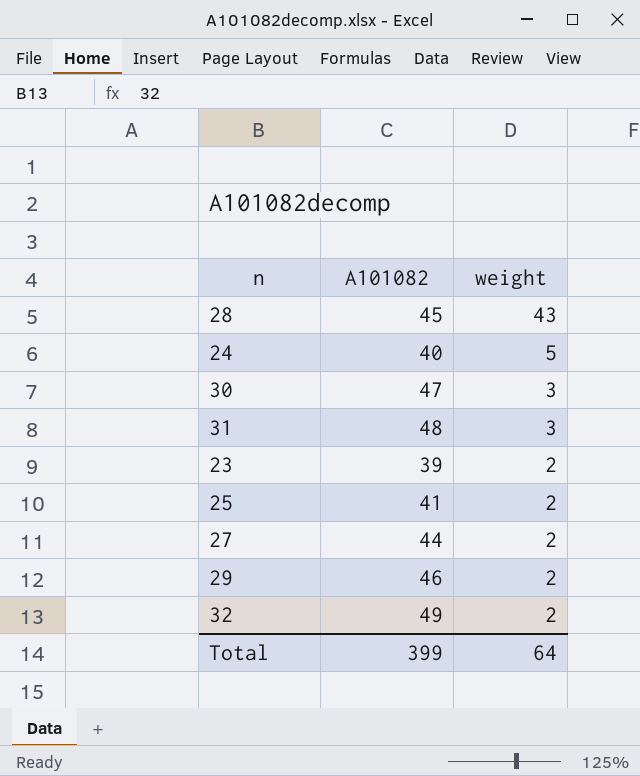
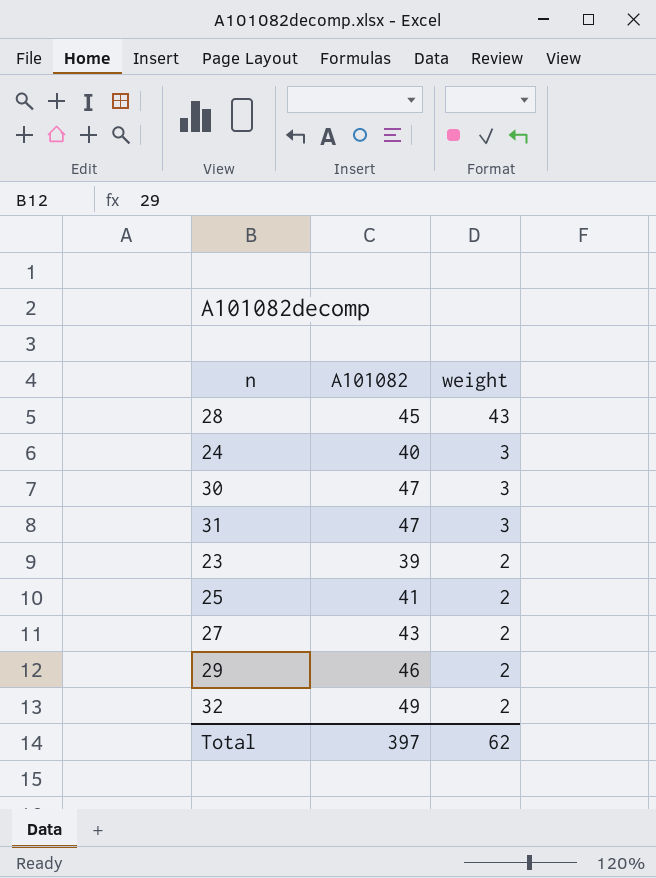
24 | weight: 5 -> 3
31 | A101082: 48 -> 47
27 | A101082: 44 -> 43
Total | A101082: 399 -> 397
Total | weight: 64 -> 62

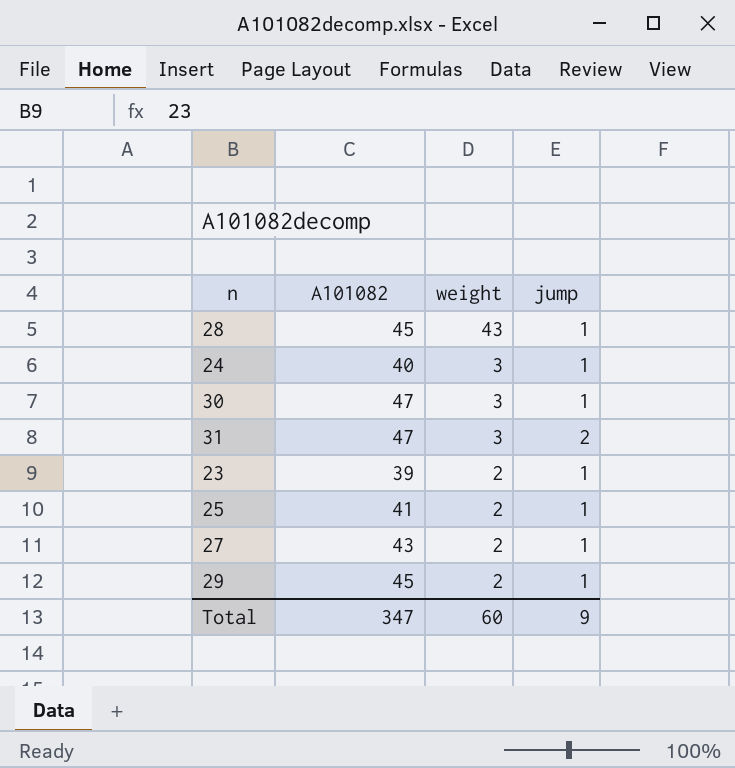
column jump | position: none -> 4
row 32: 49 | 2 -> none
29 | A101082: 46 -> 45
Total | A101082: 397 -> 347
Total | weight: 62 -> 60

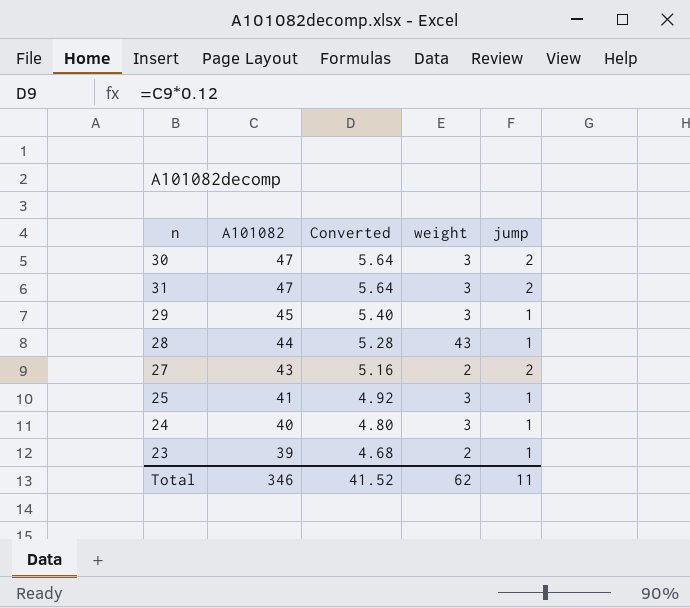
row order: weight descending -> A101082 descending
column Converted | formula: none -> [A101082] * 0.12
30 | jump: 1 -> 2
29 | weight: 2 -> 3
28 | A101082: 45 -> 44
27 | jump: 1 -> 2
25 | weight: 2 -> 3
Total | A101082: 347 -> 346
Total | weight: 60 -> 62
Total | jump: 9 -> 11

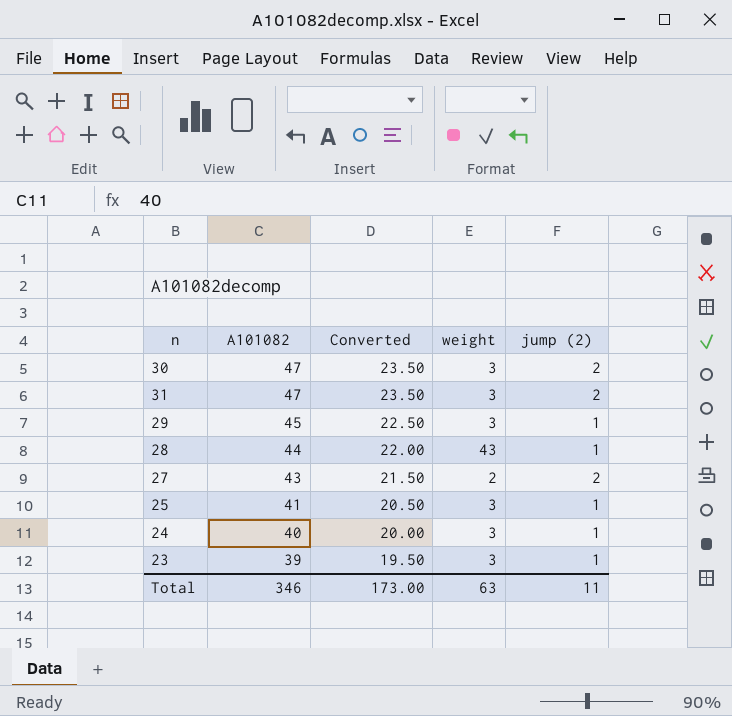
column Converted | formula: [A101082] * 0.12 -> [A101082] * 0.5
column name: jump -> jump (2)
23 | weight: 2 -> 3
Total | Converted: 41.52 -> 173.00
Total | weight: 62 -> 63

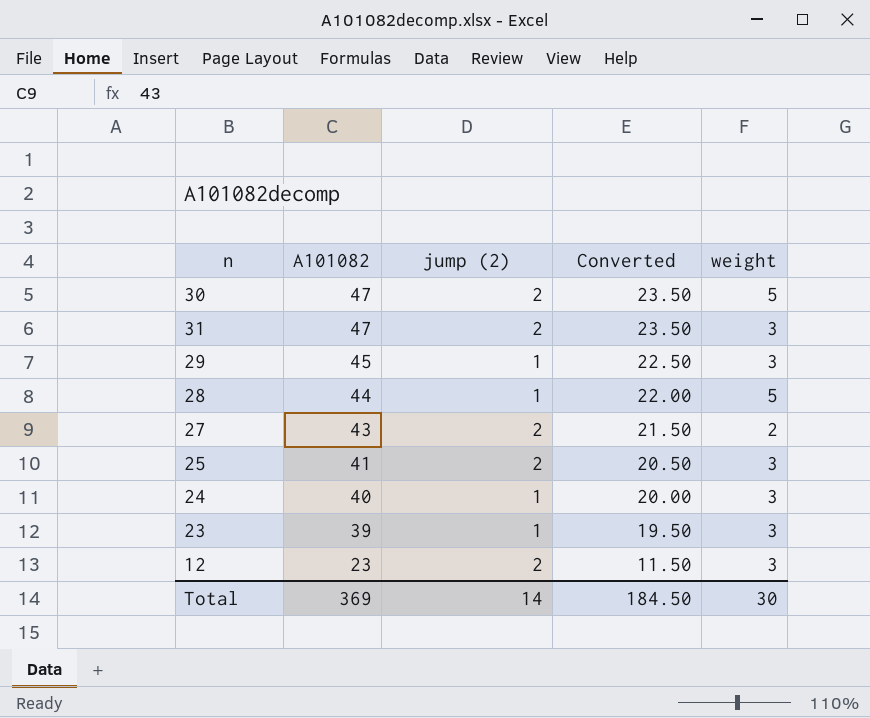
column jump (2) | position: 5 -> 3
30 | weight: 3 -> 5
28 | weight: 43 -> 5
25 | jump (2): 1 -> 2
row 12: none -> 23 | 2 | 11.50 | 3
Total | A101082: 346 -> 369
Total | jump (2): 11 -> 14
Total | Converted: 173.00 -> 184.50
Total | weight: 63 -> 30

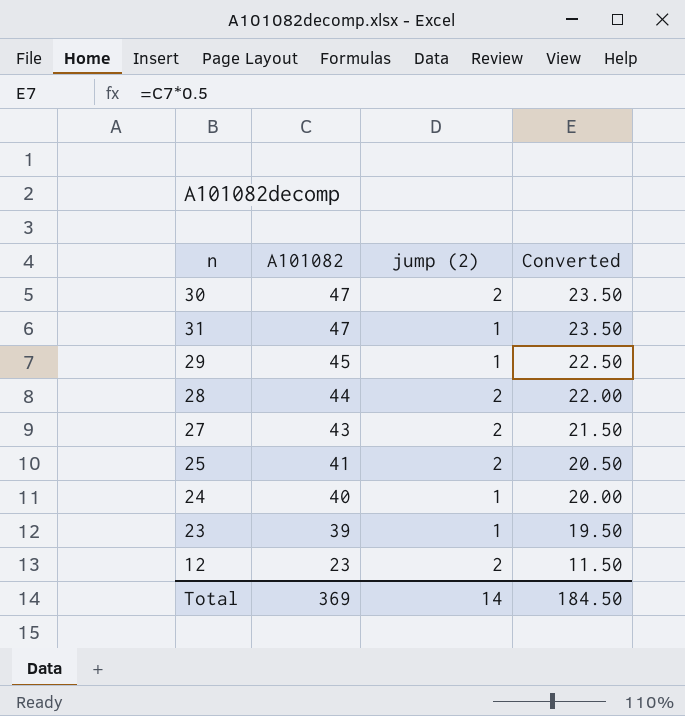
column weight | position: 5 -> none
31 | jump (2): 2 -> 1
28 | jump (2): 1 -> 2

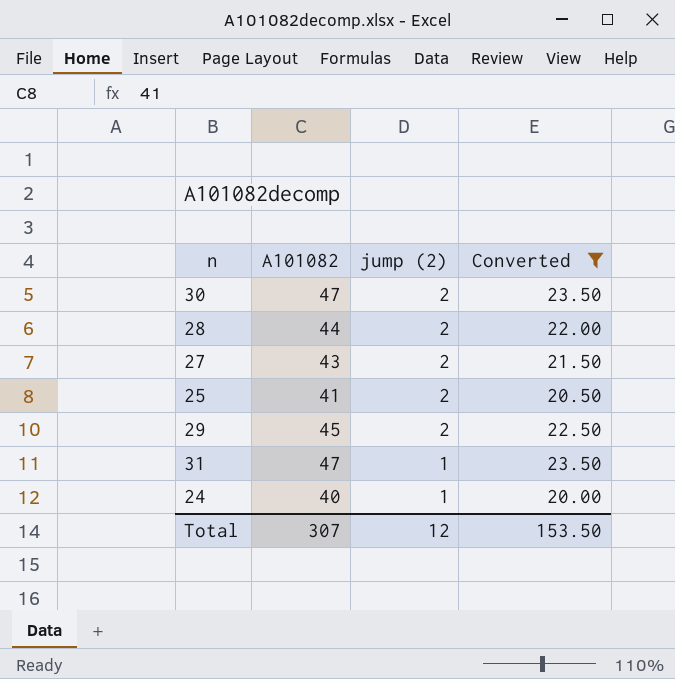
filter: none -> Converted >= 20.00
row order: A101082 descending -> jump (2) descending
29 | jump (2): 1 -> 2
Total | A101082: 369 -> 307
Total | jump (2): 14 -> 12
Total | Converted: 184.50 -> 153.50

